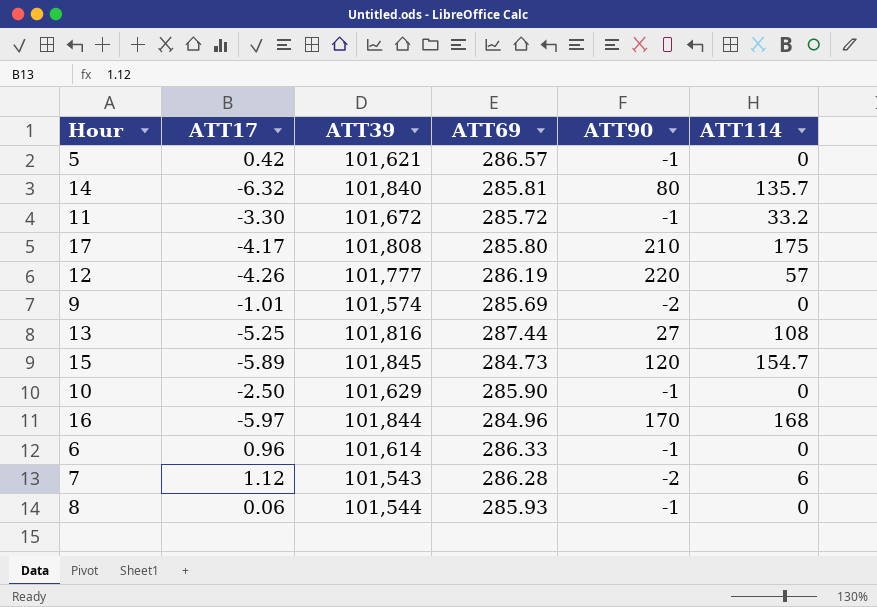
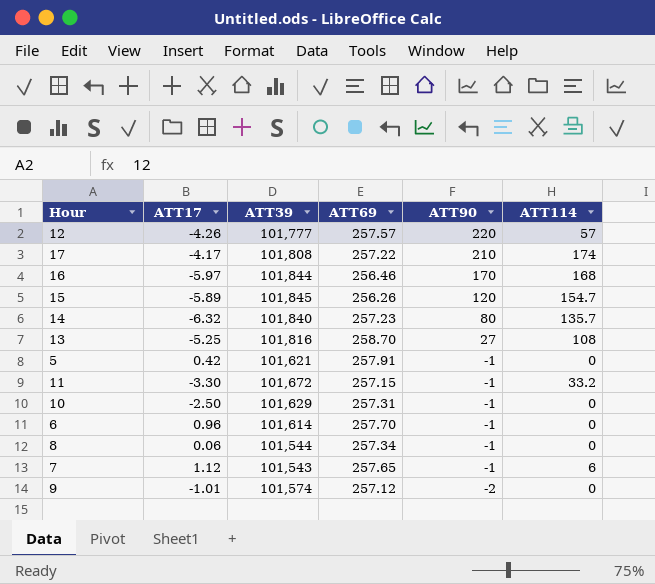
row order: none -> ATT90 descending
12 | ATT69: 286.19 -> 257.57
17 | ATT69: 285.80 -> 257.22
17 | ATT114: 175 -> 174
16 | ATT69: 284.96 -> 256.46
15 | ATT69: 284.73 -> 256.26
14 | ATT69: 285.81 -> 257.23
13 | ATT69: 287.44 -> 258.70
5 | ATT69: 286.57 -> 257.91
11 | ATT69: 285.72 -> 257.15
10 | ATT69: 285.90 -> 257.31
6 | ATT69: 286.33 -> 257.70
8 | ATT69: 285.93 -> 257.34
7 | ATT69: 286.28 -> 257.65
7 | ATT90: -2 -> -1
9 | ATT69: 285.69 -> 257.12

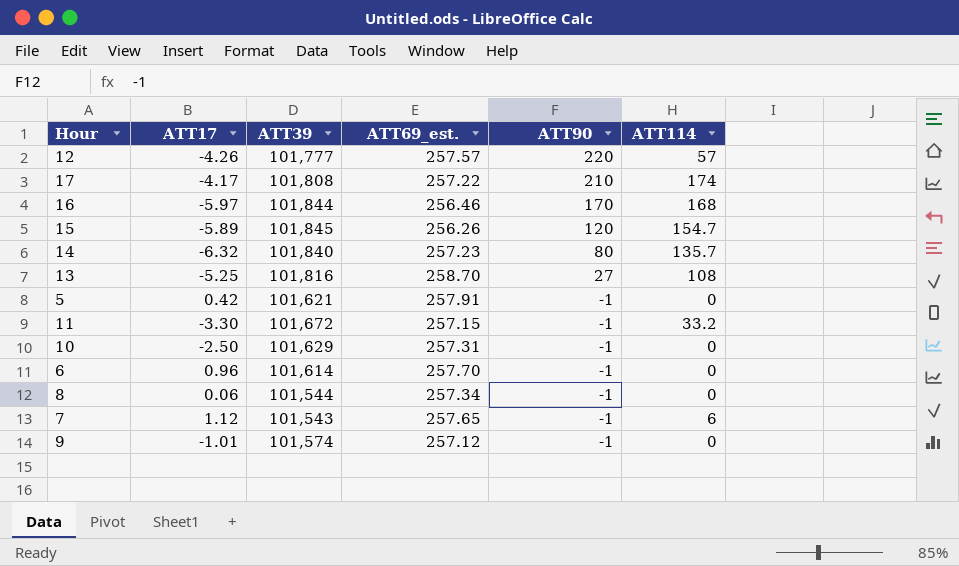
column name: ATT69 -> ATT69_est.
9 | ATT90: -2 -> -1

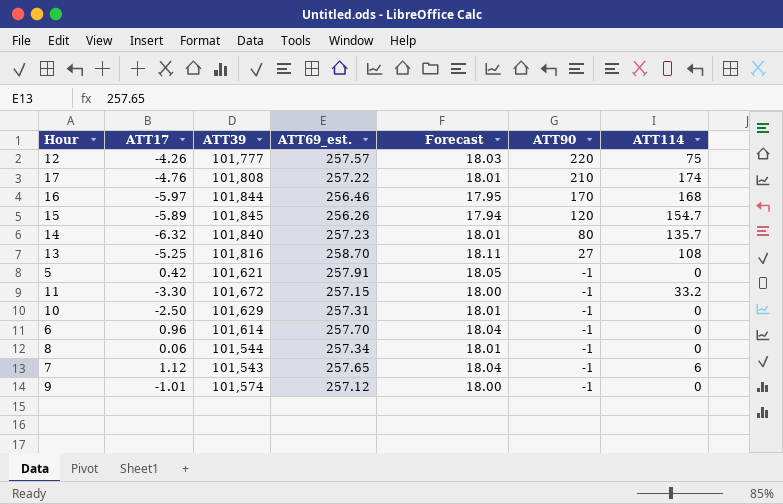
column Forecast | formula: none -> [ATT69_est.] * 0.07
12 | ATT114: 57 -> 75
17 | ATT17: -4.17 -> -4.76

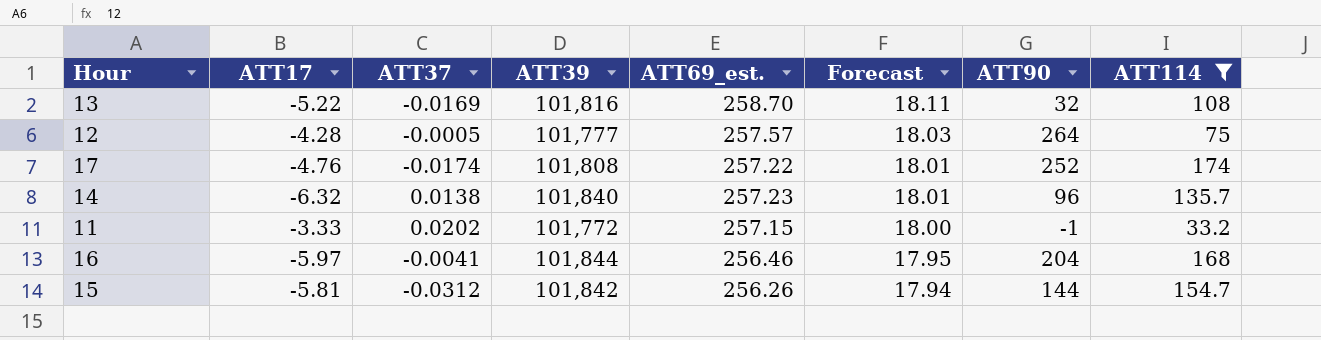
filter: none -> ATT114 >= 33.2
row order: ATT90 descending -> Forecast descending
column ATT37 | position: none -> 3
13 | ATT17: -5.25 -> -5.22
13 | ATT90: 27 -> 32
12 | ATT17: -4.26 -> -4.28
12 | ATT90: 220 -> 264
17 | ATT90: 210 -> 252
14 | ATT90: 80 -> 96
11 | ATT17: -3.30 -> -3.33
11 | ATT39: 101,672 -> 101,772
16 | ATT90: 170 -> 204
15 | ATT17: -5.89 -> -5.81
15 | ATT39: 101,845 -> 101,842
15 | ATT90: 120 -> 144

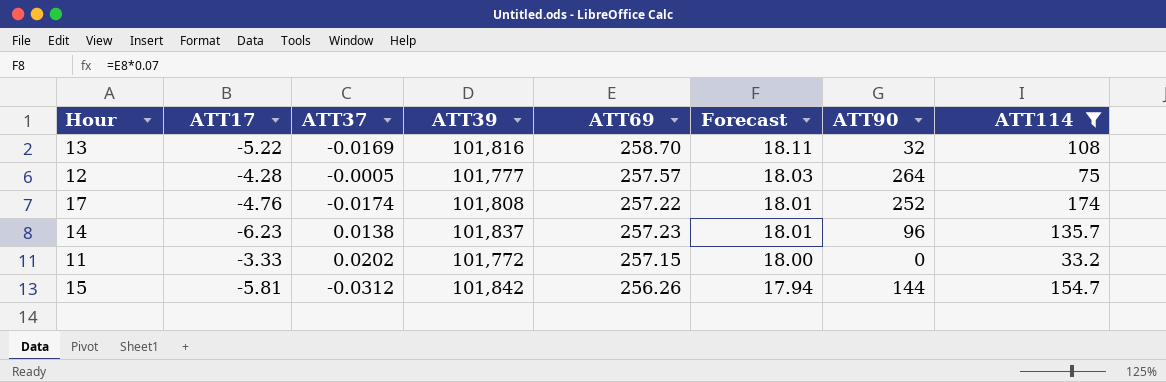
column name: ATT69_est. -> ATT69
row 16: -5.97 | -0.0041 | 101,844 | 256.46 | 17.95 | 204 | 168 -> none
14 | ATT17: -6.32 -> -6.23
14 | ATT39: 101,840 -> 101,837
11 | ATT90: -1 -> 0

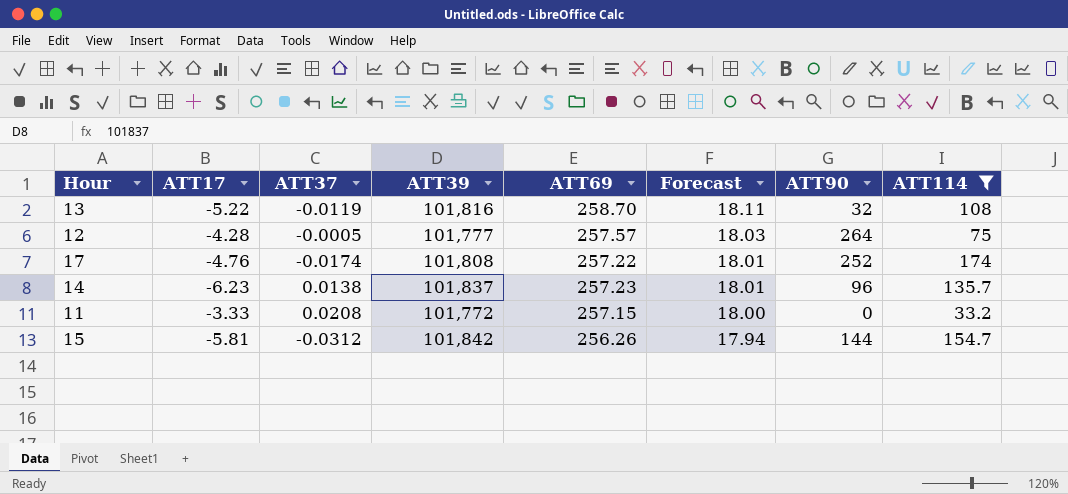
13 | ATT37: -0.0169 -> -0.0119
11 | ATT37: 0.0202 -> 0.0208

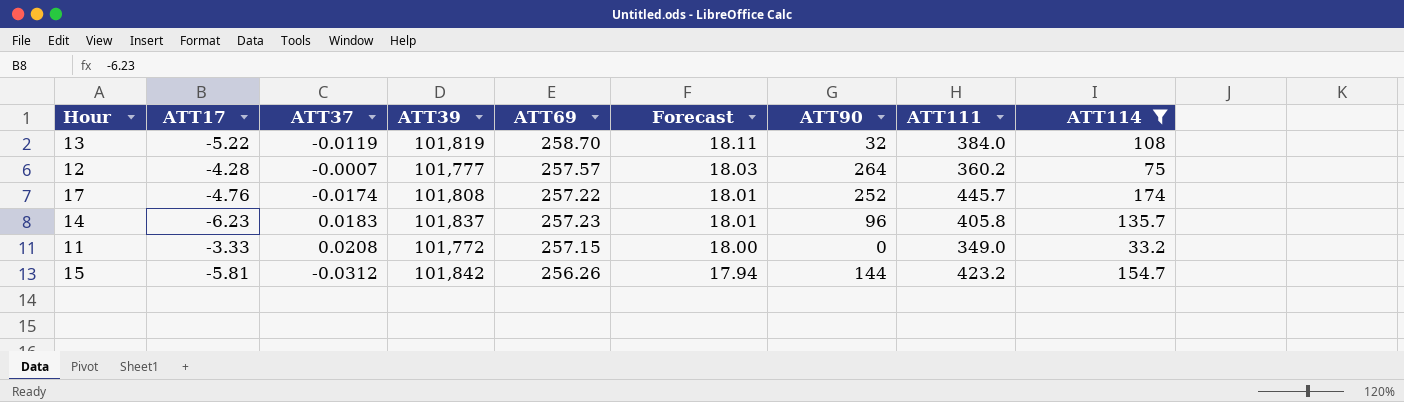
column ATT111 | position: none -> 8
13 | ATT39: 101,816 -> 101,819
12 | ATT37: -0.0005 -> -0.0007
14 | ATT37: 0.0138 -> 0.0183

